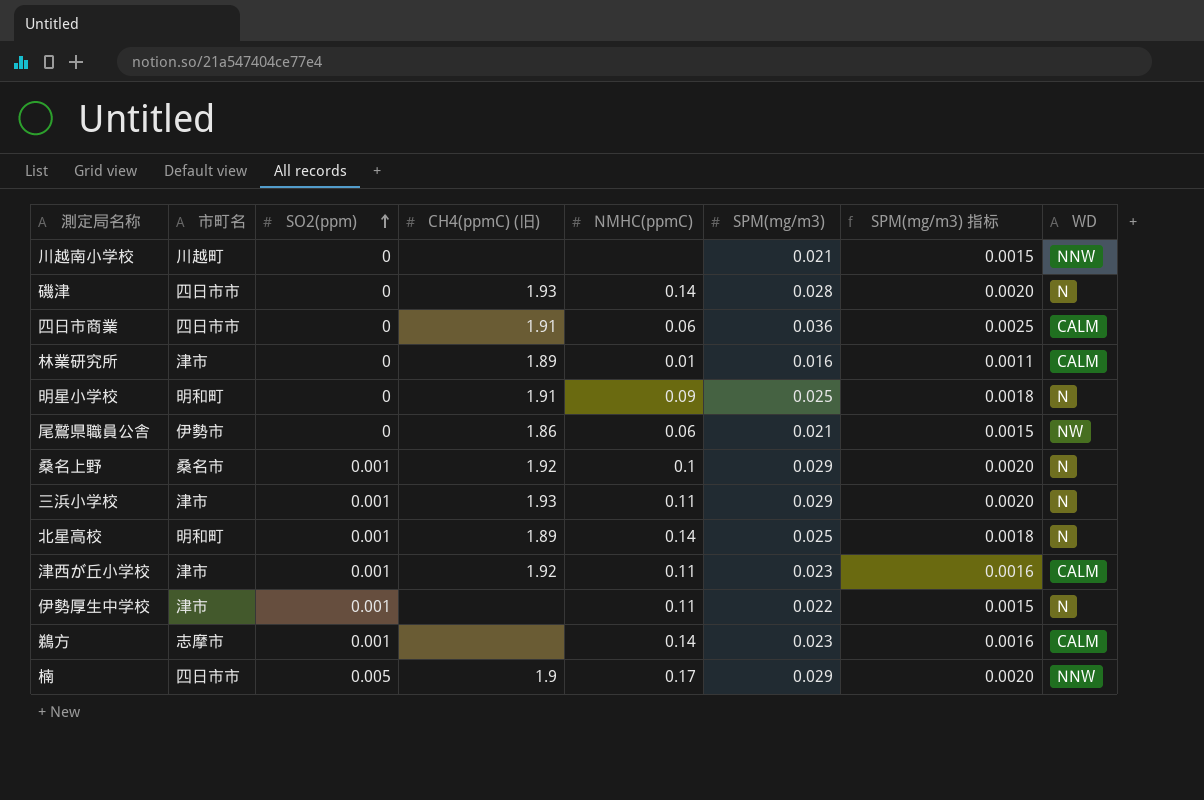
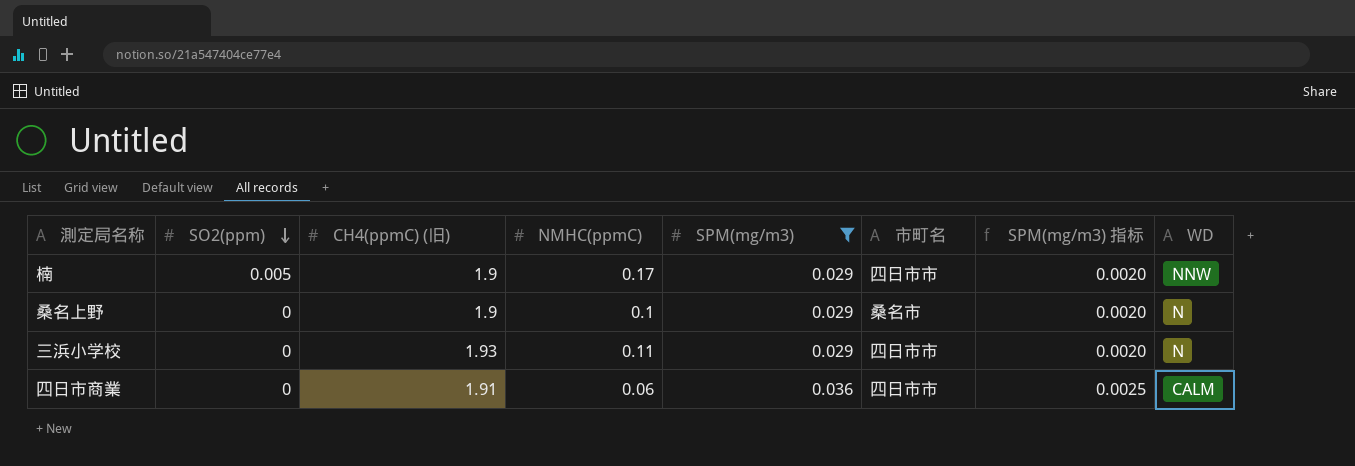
filter: none -> SPM(mg/m3) >= 0.029
row order: SO2(ppm) ascending -> SO2(ppm) descending
column 市町名 | position: 2 -> 6
桑名上野 | SO2(ppm): 0.001 -> 0
桑名上野 | CH4(ppmC) (旧): 1.92 -> 1.9
三浜小学校 | SO2(ppm): 0.001 -> 0
三浜小学校 | 市町名: 津市 -> 四日市市

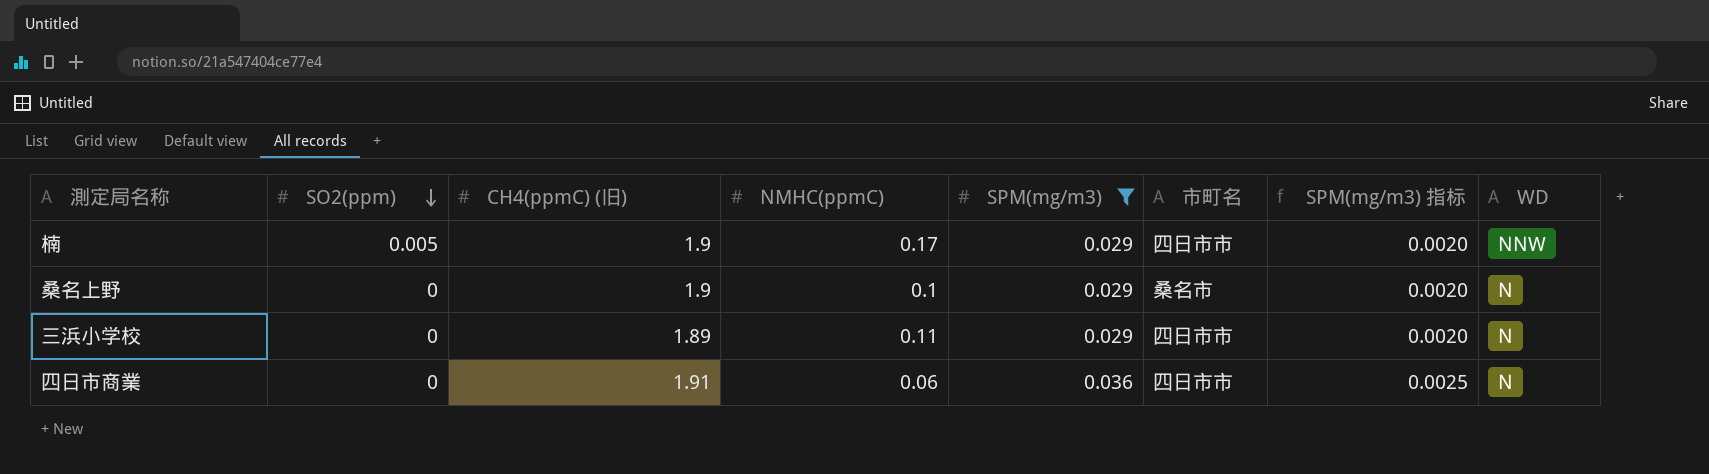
三浜小学校 | CH4(ppmC) (旧): 1.93 -> 1.89
四日市商業 | WD: CALM -> N

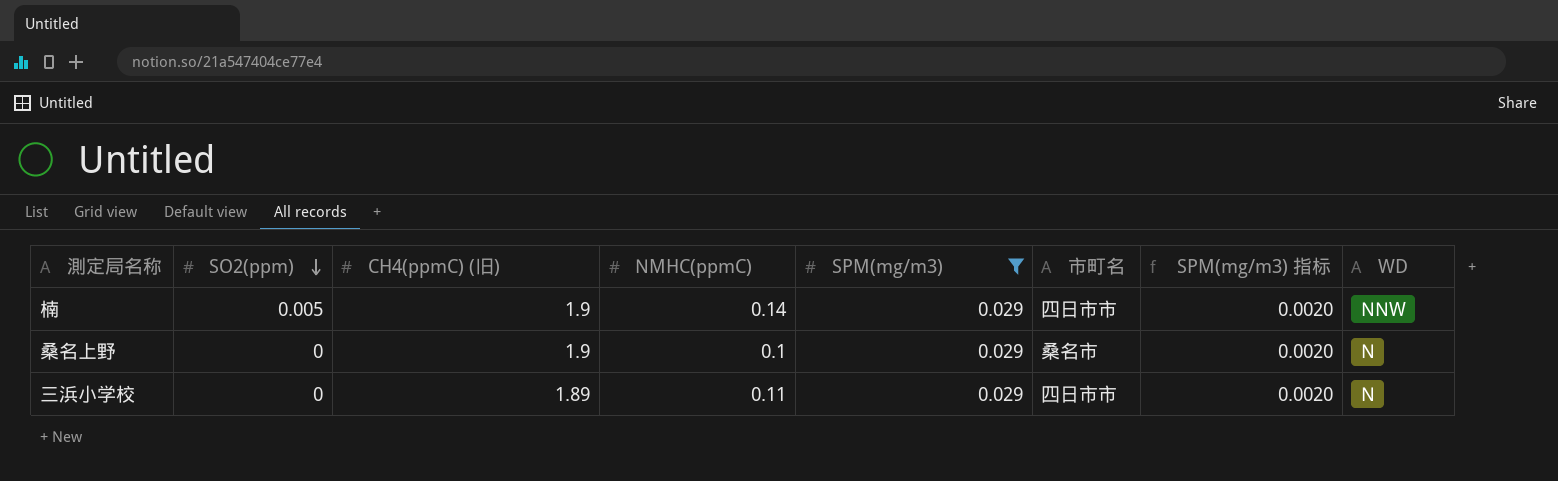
row 四日市商業: 0 | 1.91 | 0.06 | 0.036 | 四日市市 | 0.0025 | N -> none
楠 | NMHC(ppmC): 0.17 -> 0.14

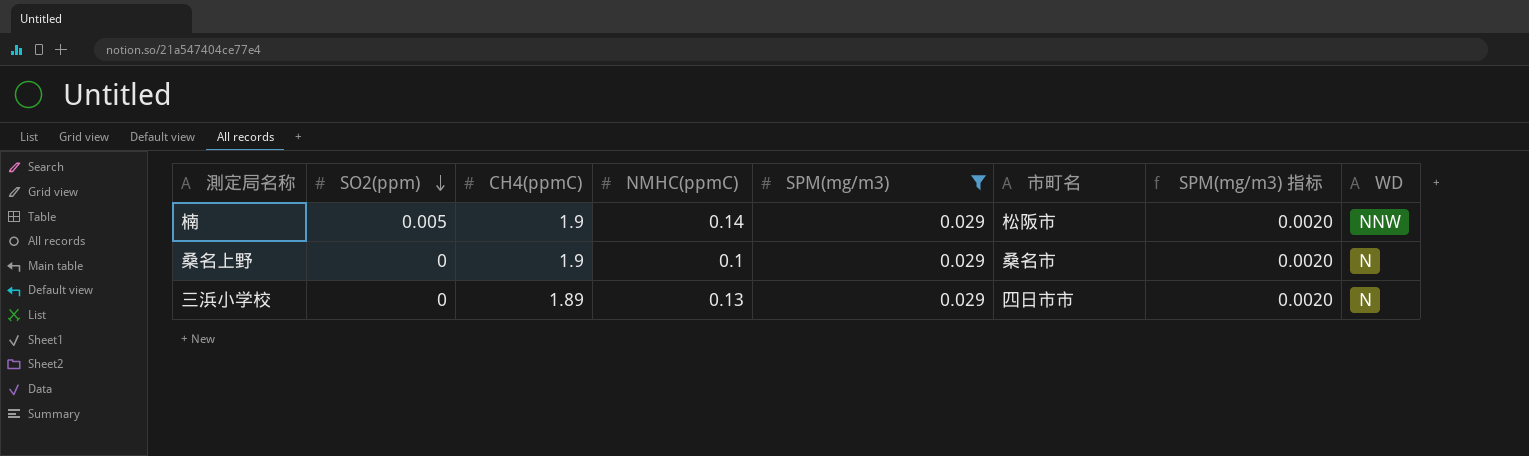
column name: CH4(ppmC) (旧) -> CH4(ppmC)
楠 | 市町名: 四日市市 -> 松阪市
三浜小学校 | NMHC(ppmC): 0.11 -> 0.13

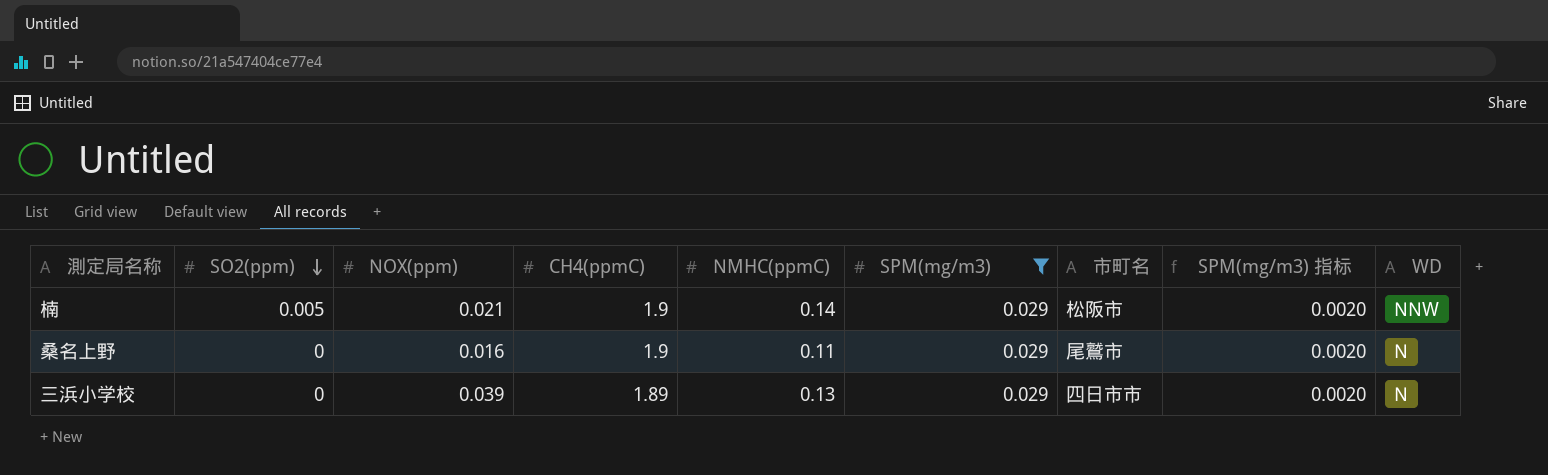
column NOX(ppm) | position: none -> 3
桑名上野 | NMHC(ppmC): 0.1 -> 0.11
桑名上野 | 市町名: 桑名市 -> 尾鷲市

